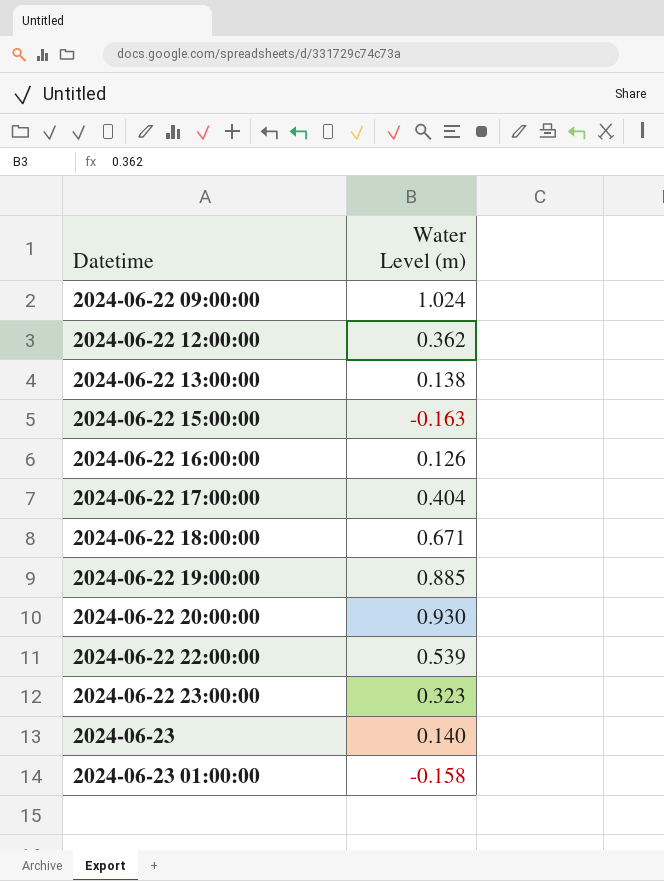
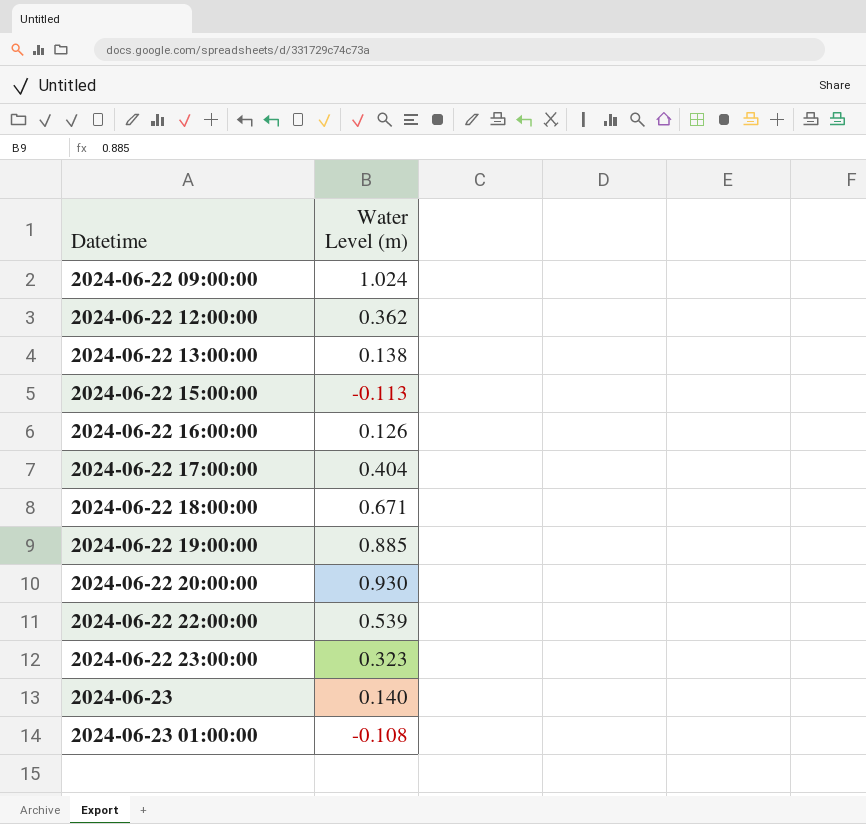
2024-06-22 15:00:00 | Water Level (m): -0.163 -> -0.113
2024-06-23 01:00:00 | Water Level (m): -0.158 -> -0.108

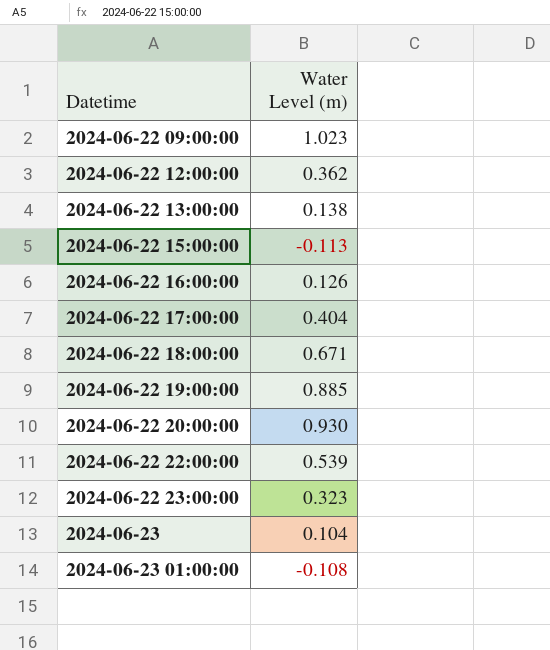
2024-06-22 09:00:00 | Water Level (m): 1.024 -> 1.023
2024-06-23 | Water Level (m): 0.140 -> 0.104

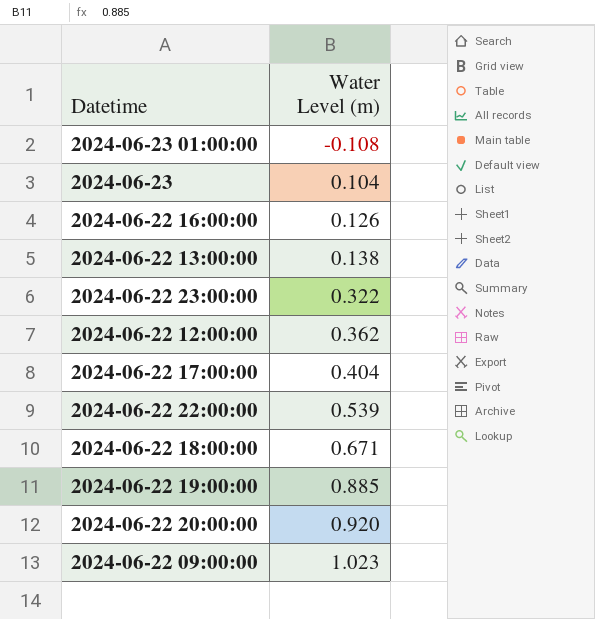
row order: Datetime ascending -> Water Level (m) ascending
row 2024-06-22 15:00:00: -0.113 -> none
2024-06-22 23:00:00 | Water Level (m): 0.323 -> 0.322
2024-06-22 20:00:00 | Water Level (m): 0.930 -> 0.920

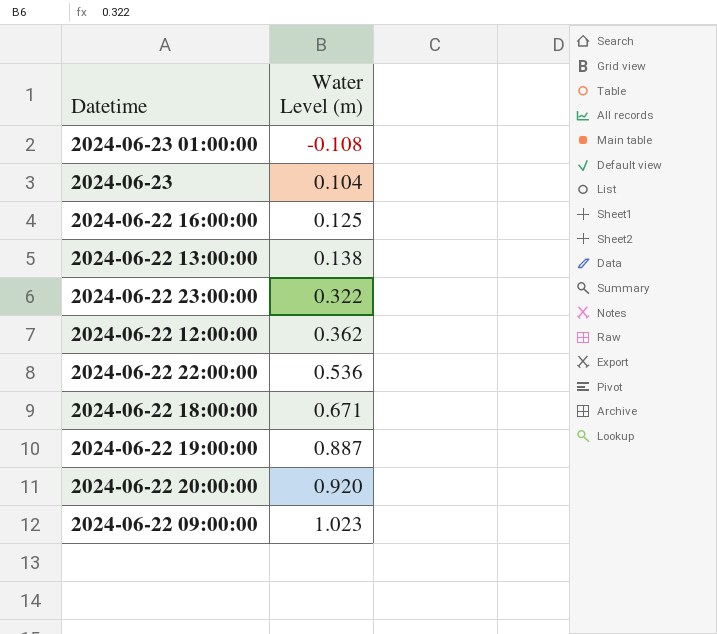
row 2024-06-22 17:00:00: 0.404 -> none
2024-06-22 16:00:00 | Water Level (m): 0.126 -> 0.125
2024-06-22 22:00:00 | Water Level (m): 0.539 -> 0.536
2024-06-22 19:00:00 | Water Level (m): 0.885 -> 0.887

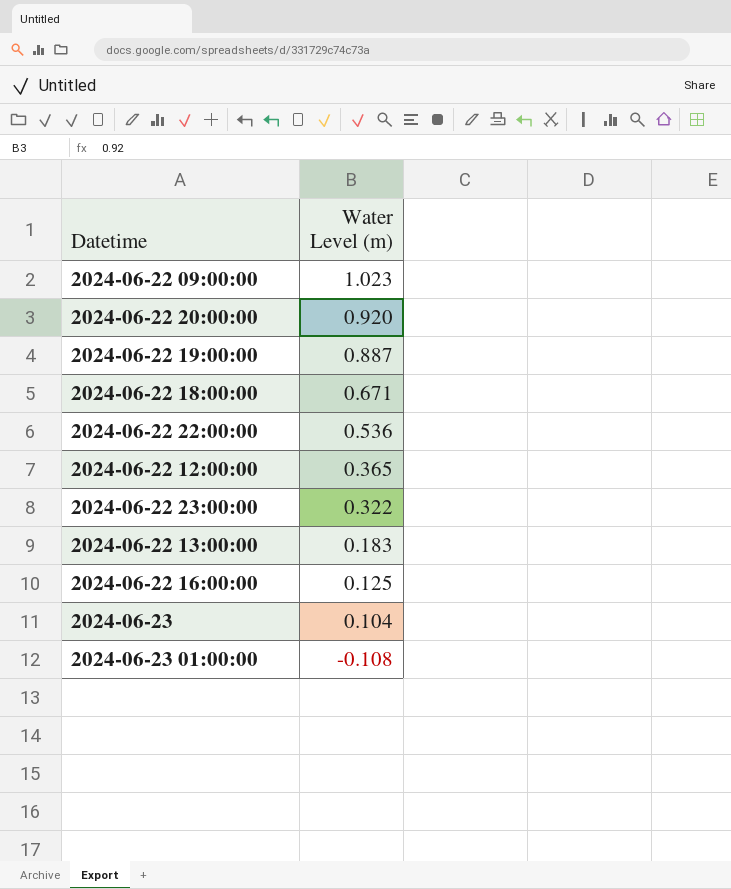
row order: Water Level (m) ascending -> Water Level (m) descending
2024-06-22 12:00:00 | Water Level (m): 0.362 -> 0.365
2024-06-22 13:00:00 | Water Level (m): 0.138 -> 0.183

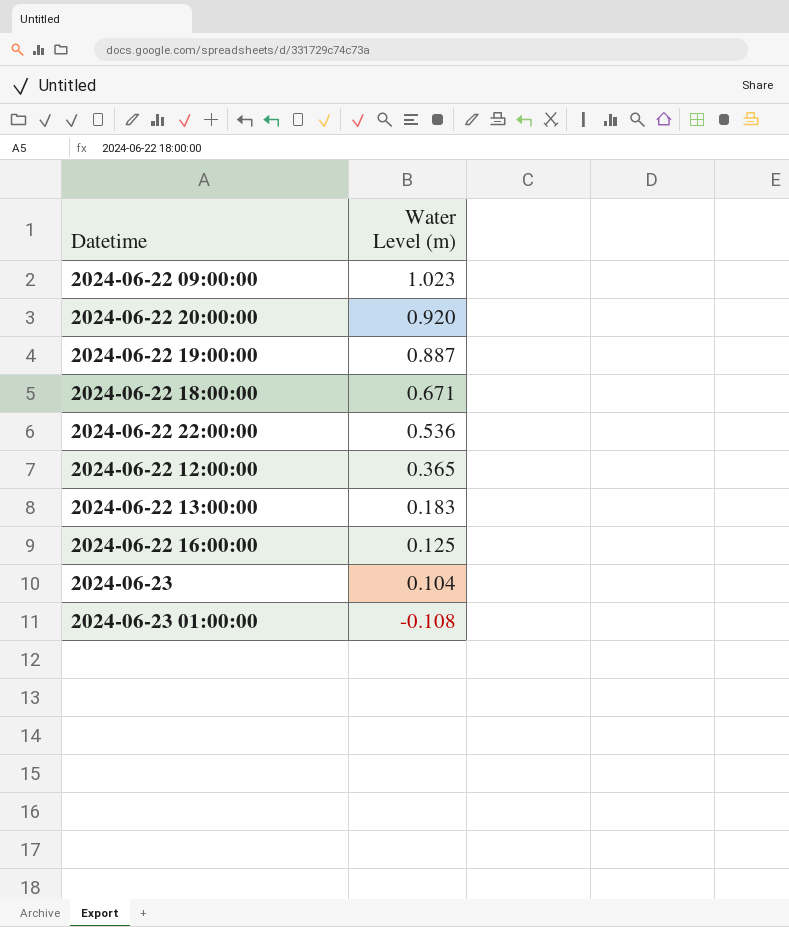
row 2024-06-22 23:00:00: 0.322 -> none

